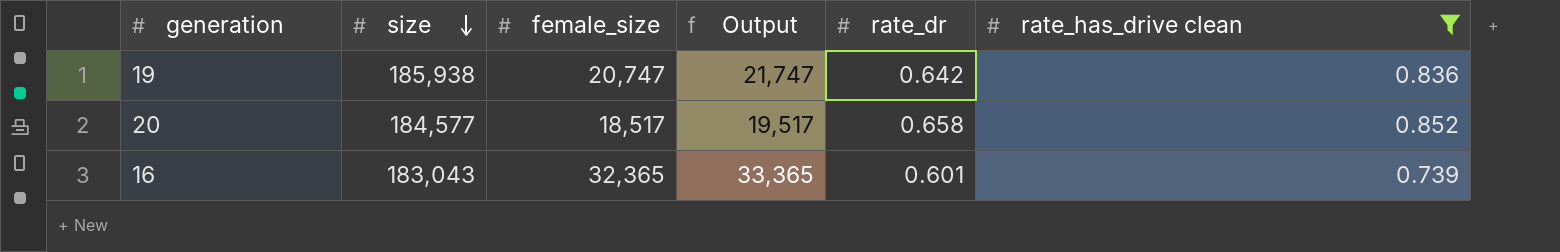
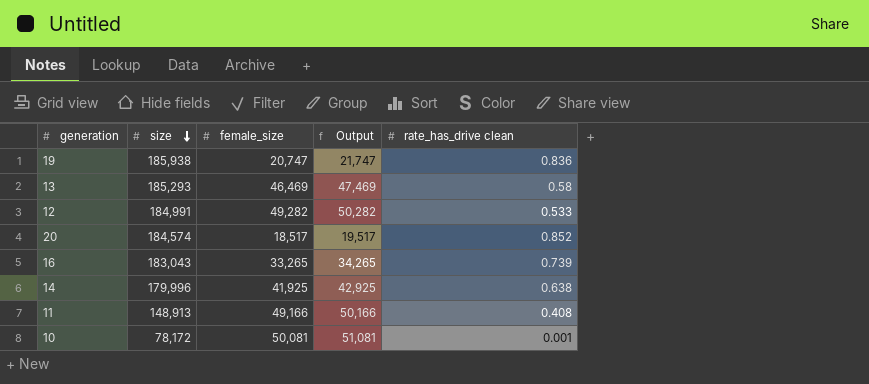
filter: rate_has_drive clean >= 0.739 -> none
column rate_dr | position: 5 -> none
20 | size: 184,577 -> 184,574
16 | female_size: 32,365 -> 33,265
16 | Output: 33,365 -> 34,265

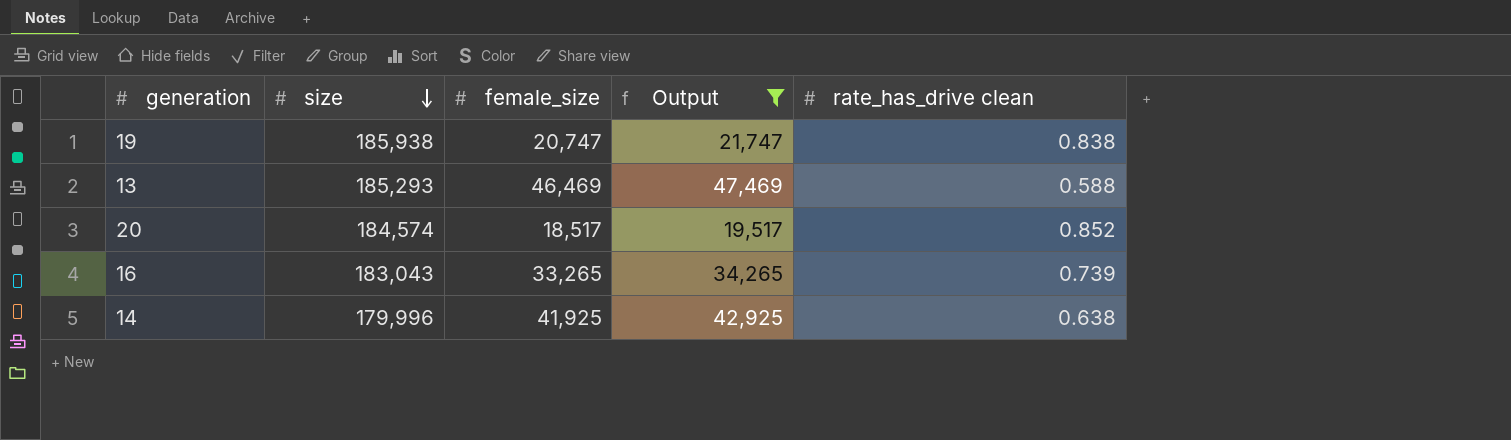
filter: none -> Output <= 47,469
19 | rate_has_drive clean: 0.836 -> 0.838
13 | rate_has_drive clean: 0.58 -> 0.588

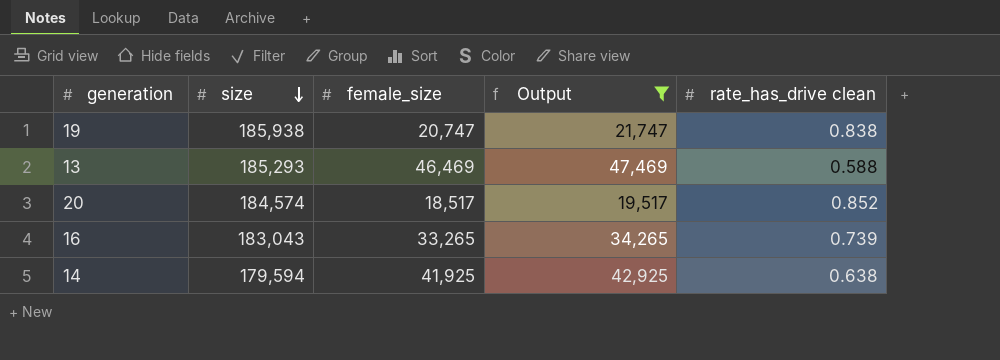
14 | size: 179,996 -> 179,594

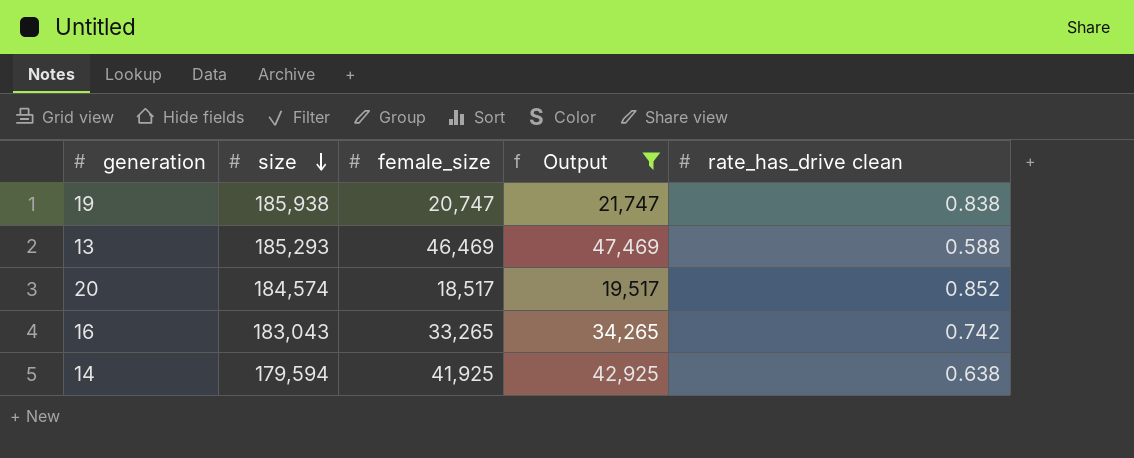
16 | rate_has_drive clean: 0.739 -> 0.742

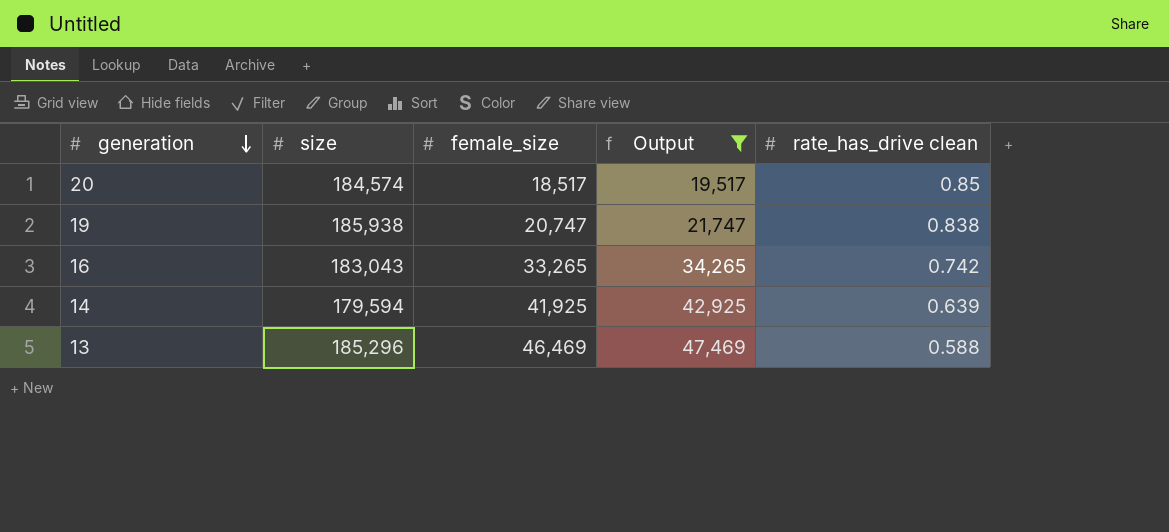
row order: size descending -> generation descending
20 | rate_has_drive clean: 0.852 -> 0.85
14 | rate_has_drive clean: 0.638 -> 0.639
13 | size: 185,293 -> 185,296

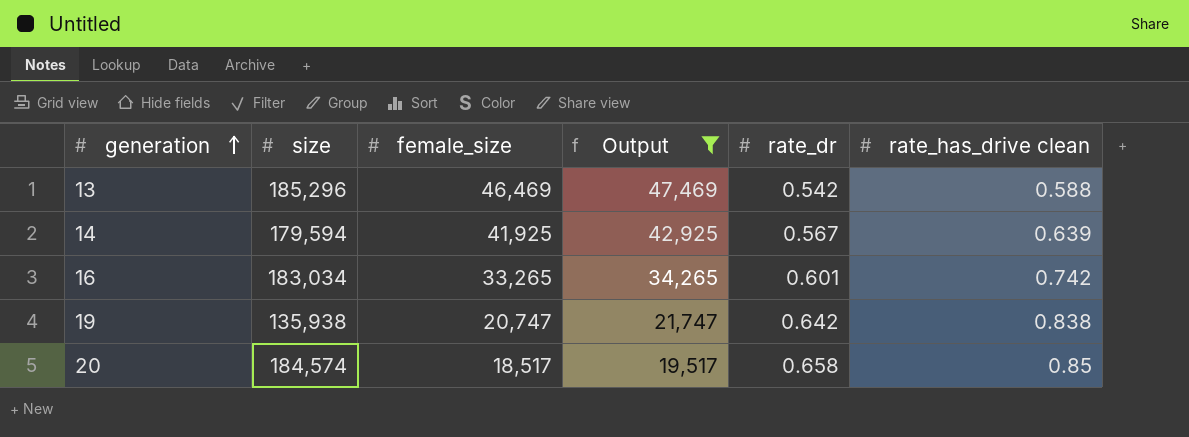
row order: generation descending -> generation ascending
column rate_dr | position: none -> 5
16 | size: 183,043 -> 183,034
19 | size: 185,938 -> 135,938

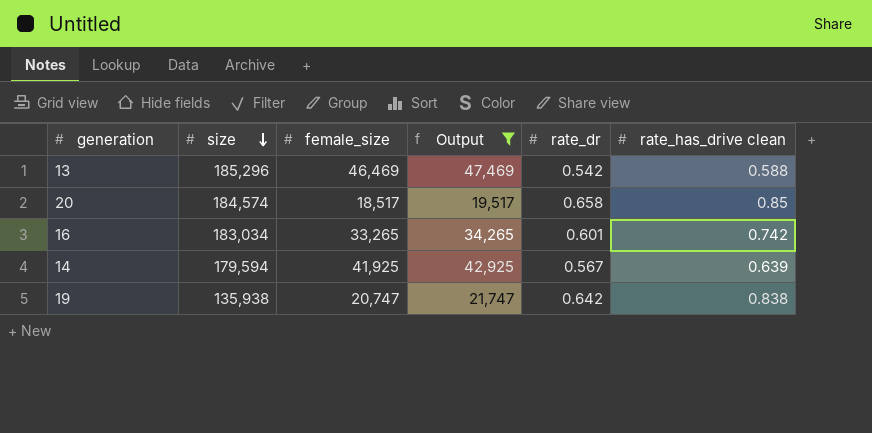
row order: generation ascending -> size descending

